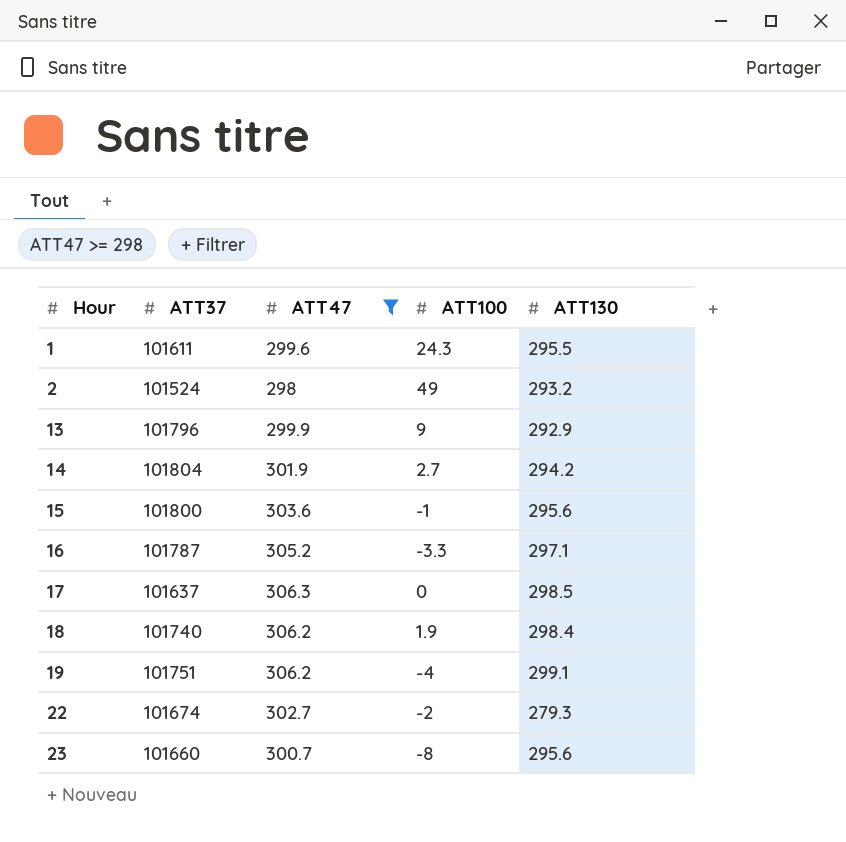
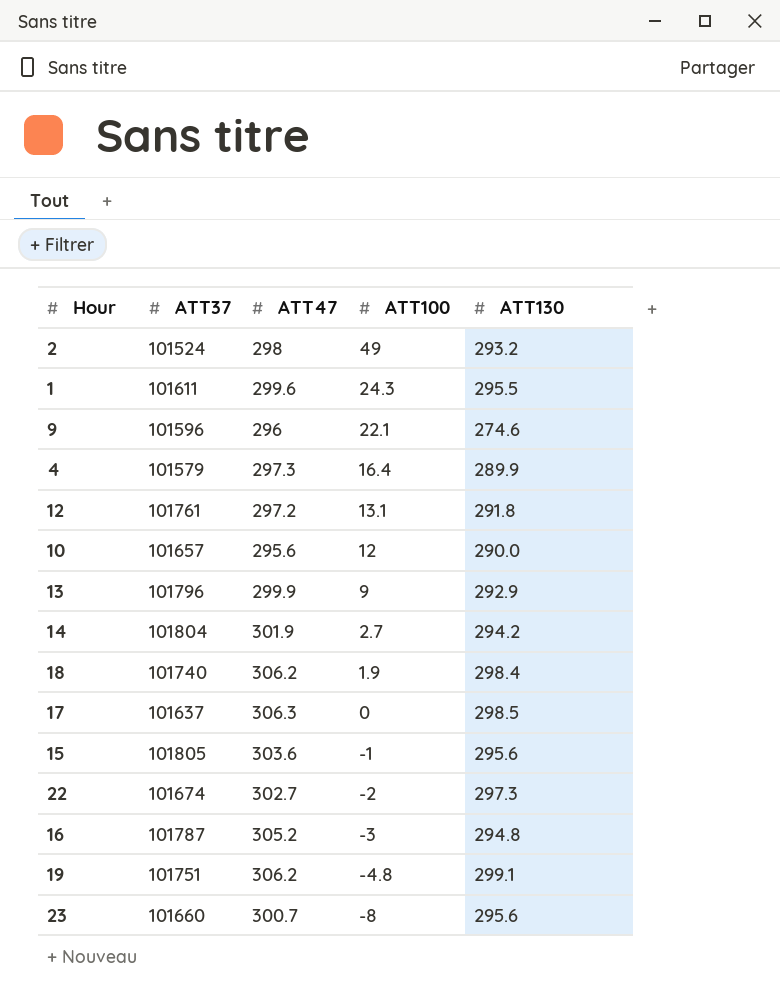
filter: ATT47 >= 298 -> none
row order: Hour ascending -> ATT100 descending
15 | ATT37: 101800 -> 101805
22 | ATT130: 279.3 -> 297.3
16 | ATT100: -3.3 -> -3
16 | ATT130: 297.1 -> 294.8
19 | ATT100: -4 -> -4.8

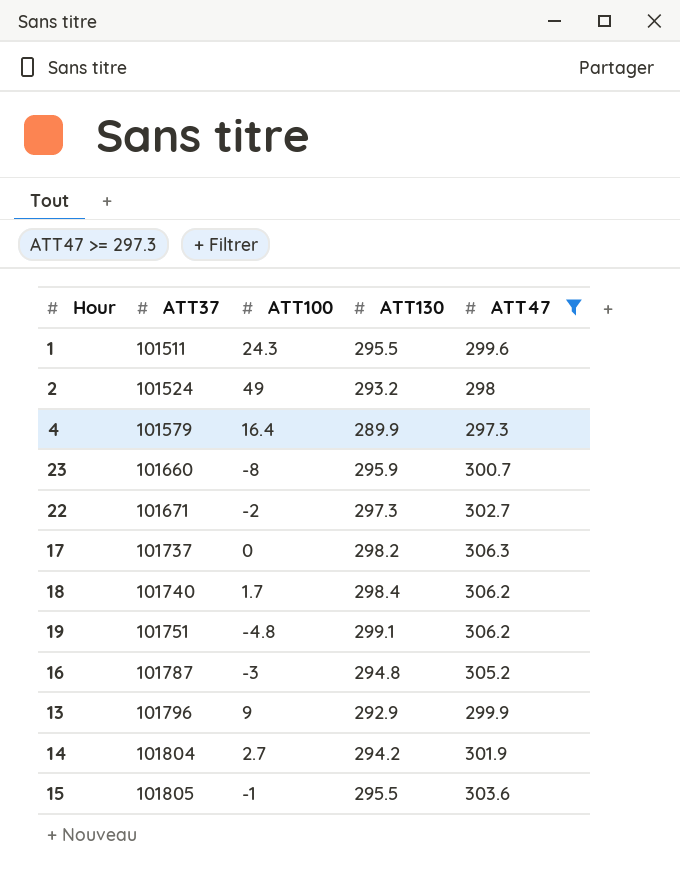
filter: none -> ATT47 >= 297.3
row order: ATT100 descending -> ATT37 ascending
column ATT47 | position: 3 -> 5
1 | ATT37: 101611 -> 101511
23 | ATT130: 295.6 -> 295.9
22 | ATT37: 101674 -> 101671
17 | ATT37: 101637 -> 101737
17 | ATT130: 298.5 -> 298.2
18 | ATT100: 1.9 -> 1.7
15 | ATT130: 295.6 -> 295.5

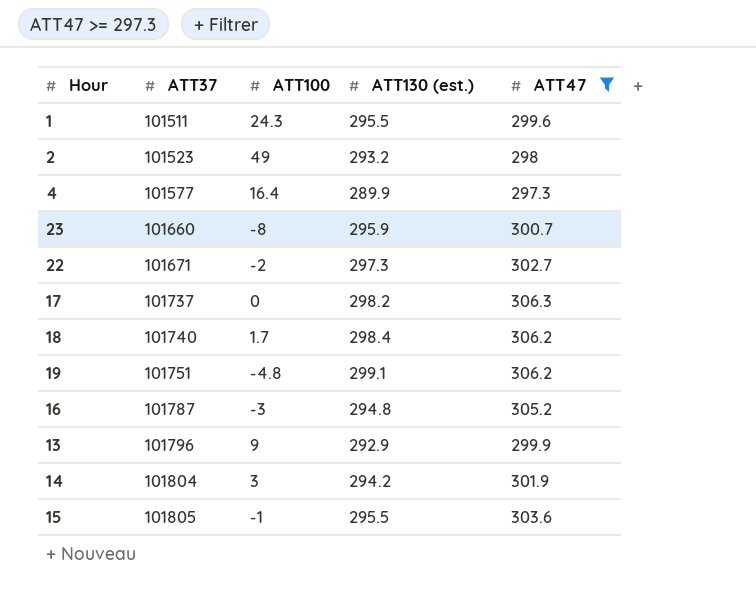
column name: ATT130 -> ATT130 (est.)
2 | ATT37: 101524 -> 101523
4 | ATT37: 101579 -> 101577
14 | ATT100: 2.7 -> 3

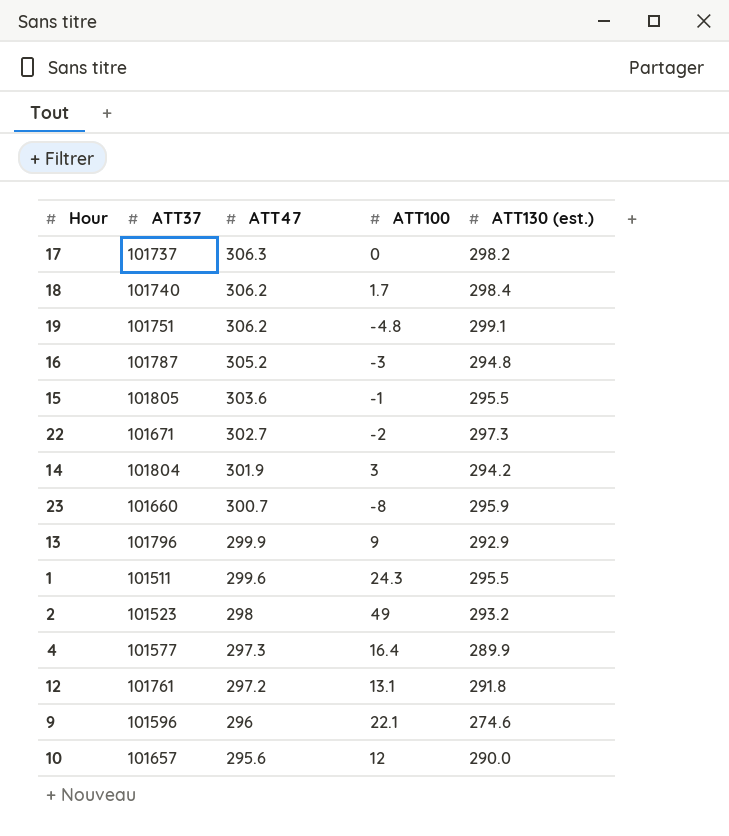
filter: ATT47 >= 297.3 -> none
row order: ATT37 ascending -> ATT47 descending
column ATT47 | position: 5 -> 3

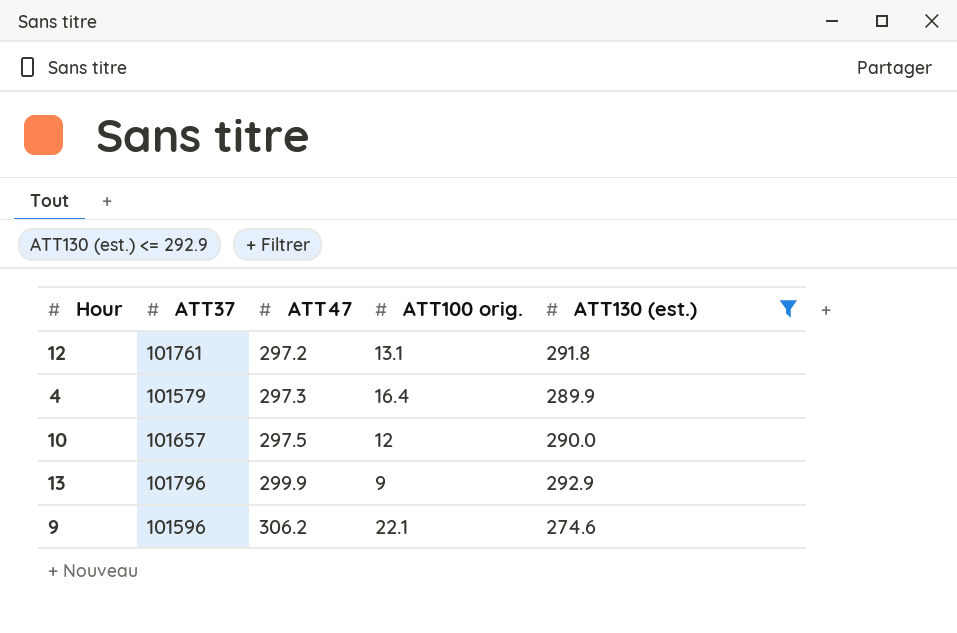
filter: none -> ATT130 (est.) <= 292.9
row order: ATT47 descending -> ATT47 ascending
column name: ATT100 -> ATT100 orig.
4 | ATT37: 101577 -> 101579
10 | ATT47: 295.6 -> 297.5
9 | ATT47: 296 -> 306.2

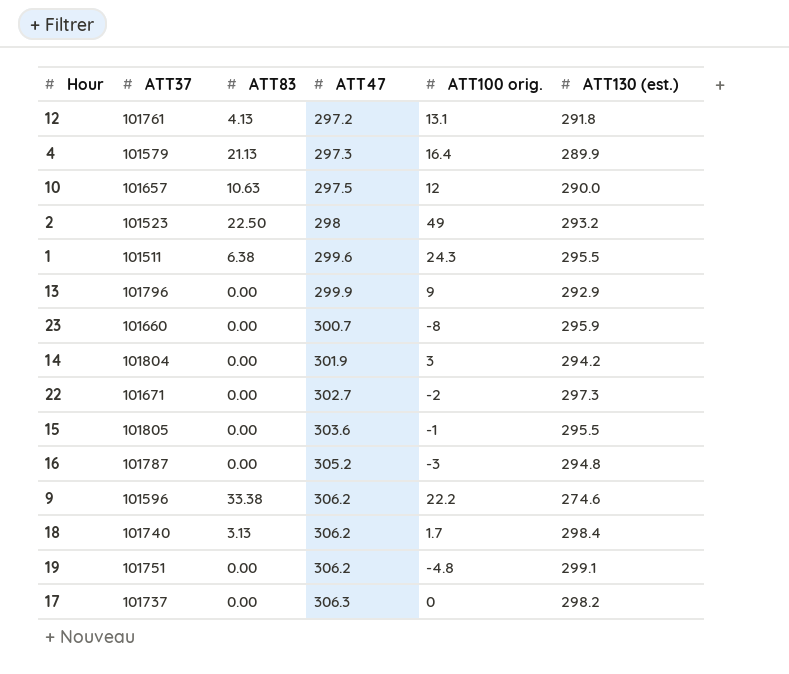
filter: ATT130 (est.) <= 292.9 -> none
column ATT83 | position: none -> 3
9 | ATT100 orig.: 22.1 -> 22.2

